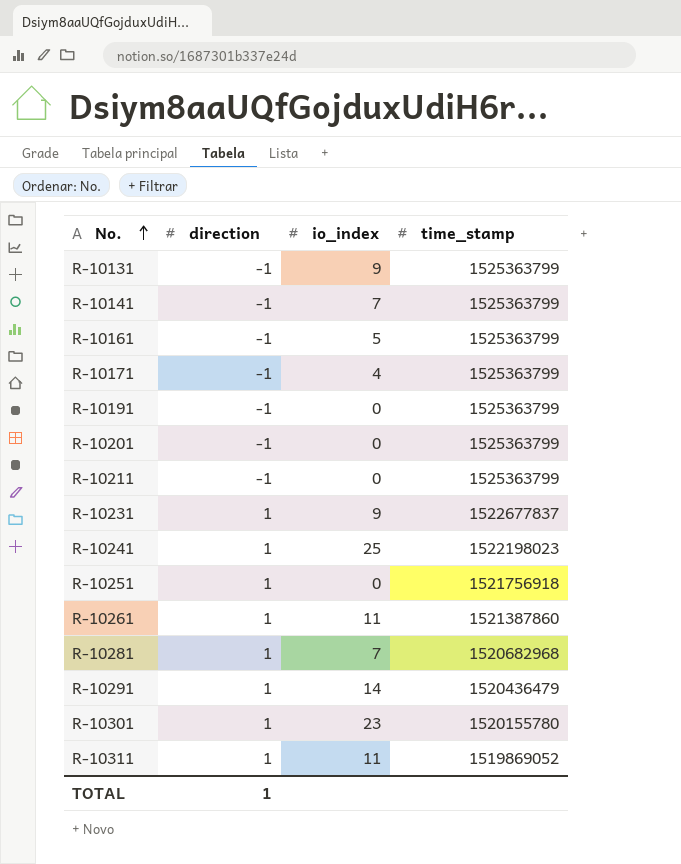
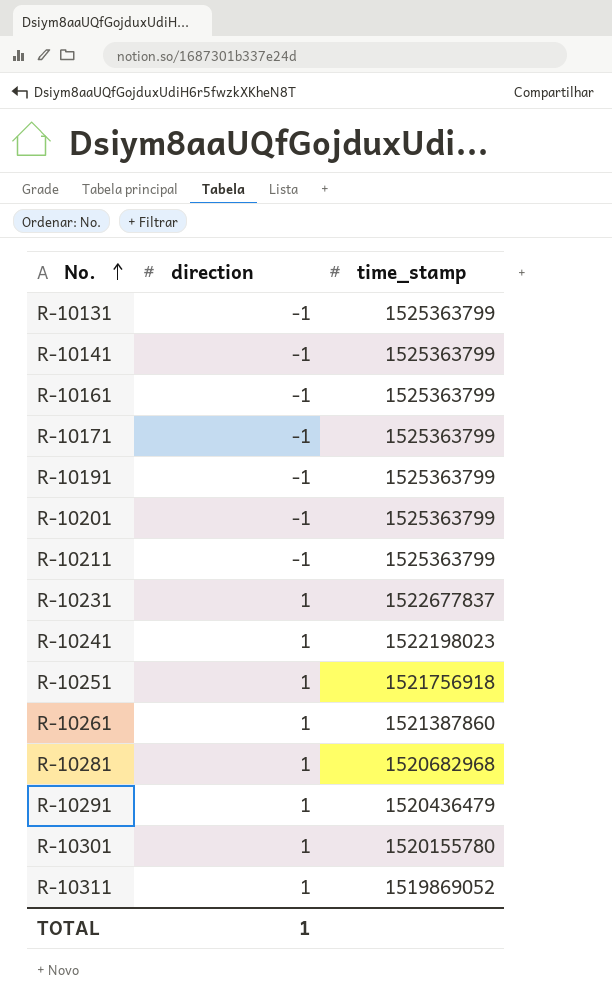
column io_index | position: 3 -> none

